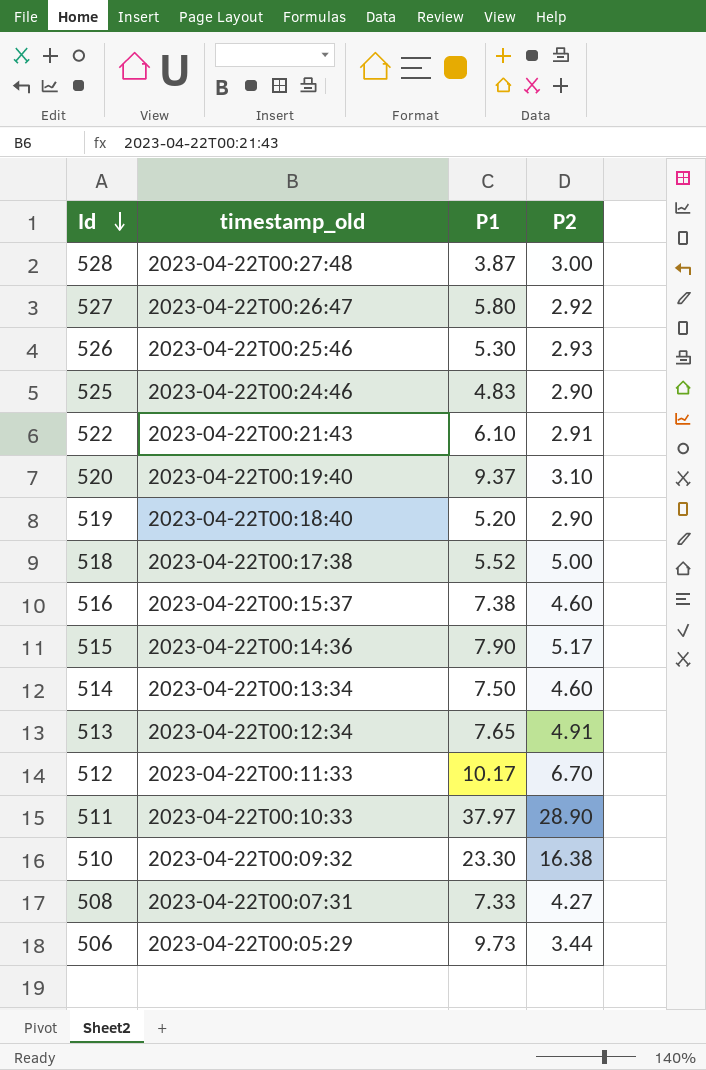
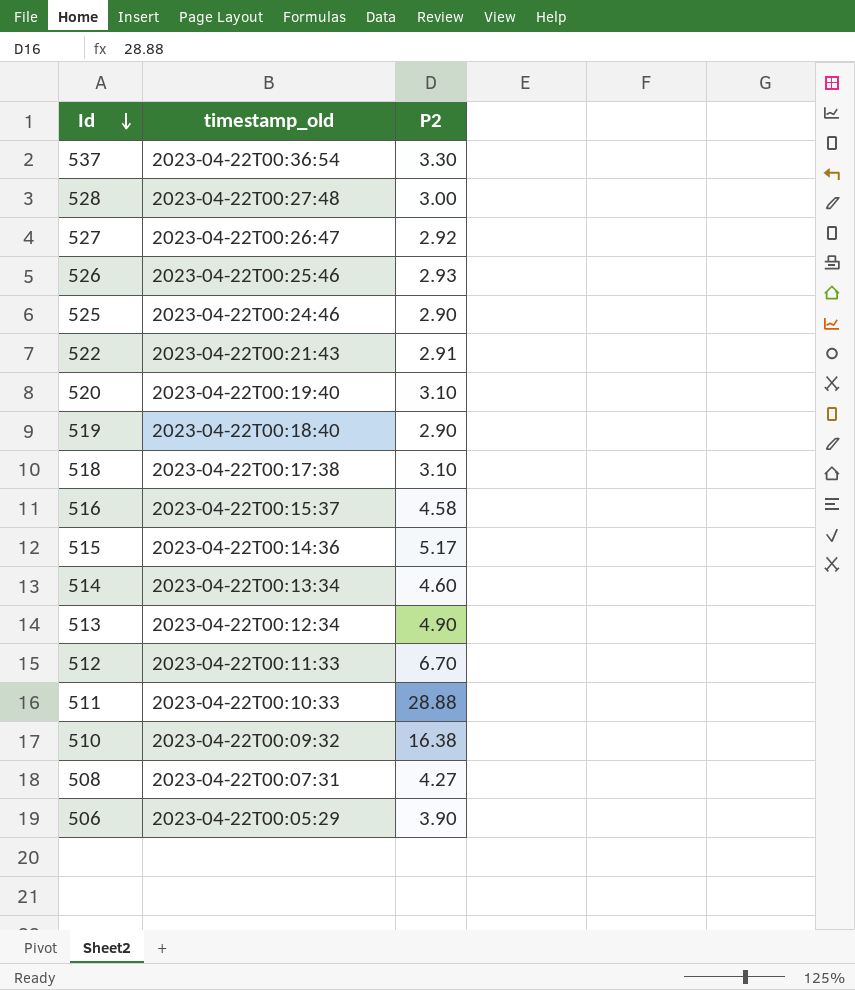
column P1 | position: 3 -> none
row 537: none -> 2023-04-22T00:36:54 | 3.30
518 | P2: 5.00 -> 3.10
516 | P2: 4.60 -> 4.58
513 | P2: 4.91 -> 4.90
511 | P2: 28.90 -> 28.88
506 | P2: 3.44 -> 3.90

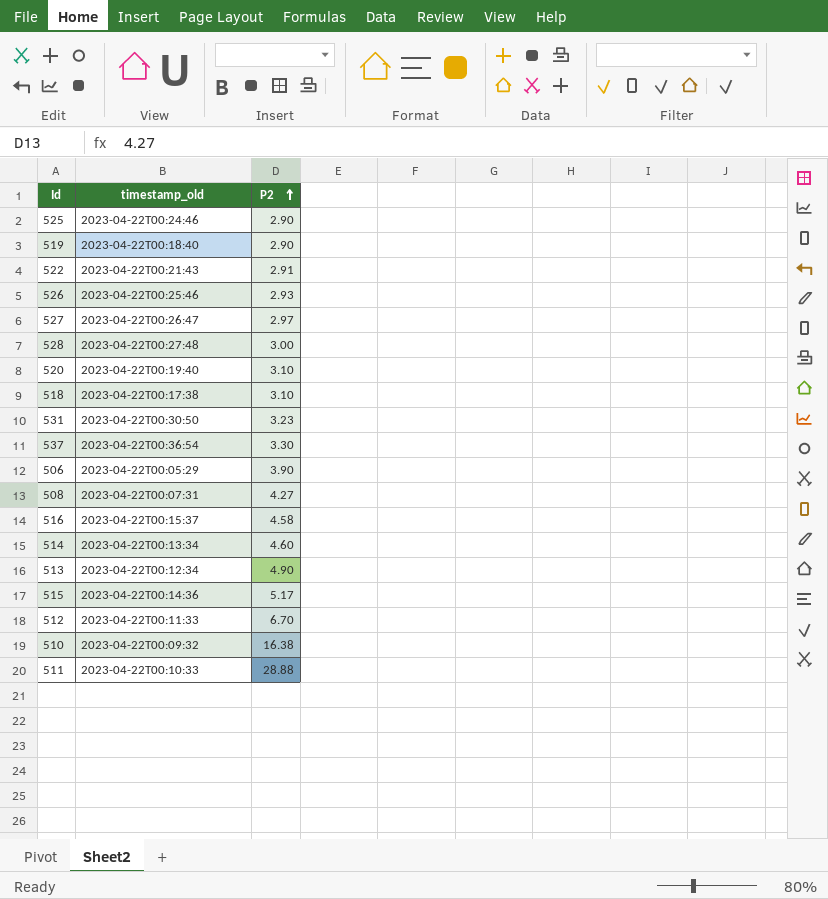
row order: Id descending -> P2 ascending
527 | P2: 2.92 -> 2.97
row 531: none -> 2023-04-22T00:30:50 | 3.23

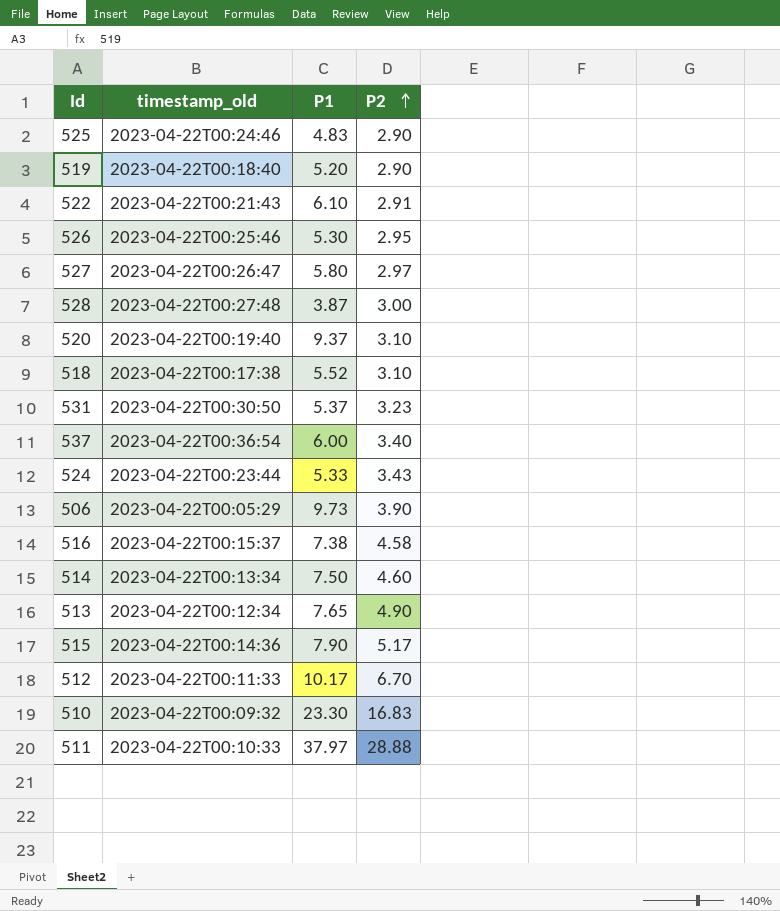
column P1 | position: none -> 3
row 508: 2023-04-22T00:07:31 | 4.27 -> none
526 | P2: 2.93 -> 2.95
537 | P2: 3.30 -> 3.40
row 524: none -> 2023-04-22T00:23:44 | 5.33 | 3.43
510 | P2: 16.38 -> 16.83

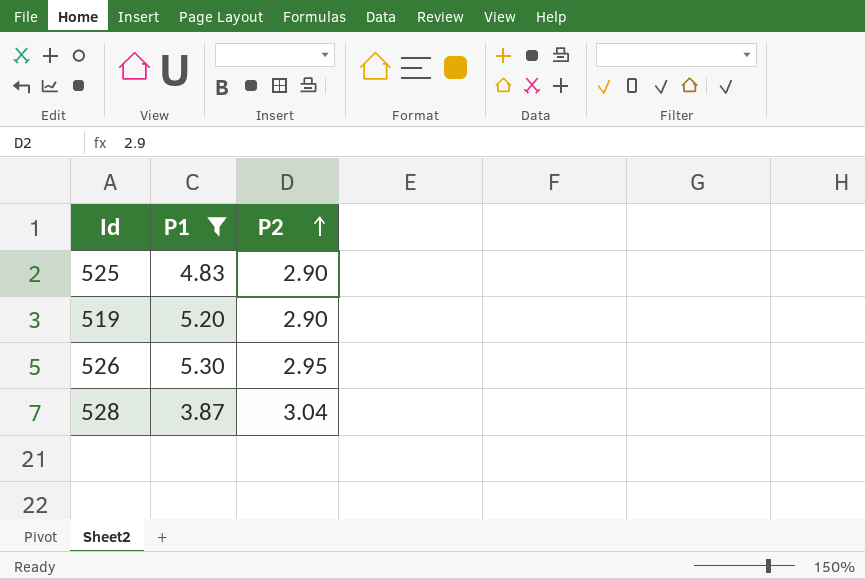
filter: none -> P1 <= 5.30
column timestamp_old | position: 2 -> none
528 | P2: 3.00 -> 3.04

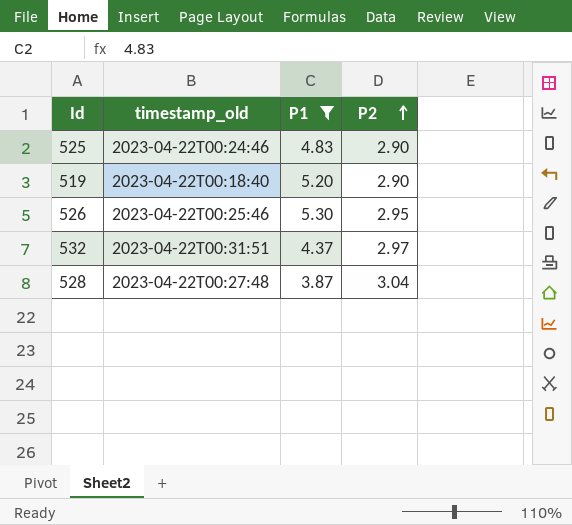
column timestamp_old | position: none -> 2
row 532: none -> 2023-04-22T00:31:51 | 4.37 | 2.97

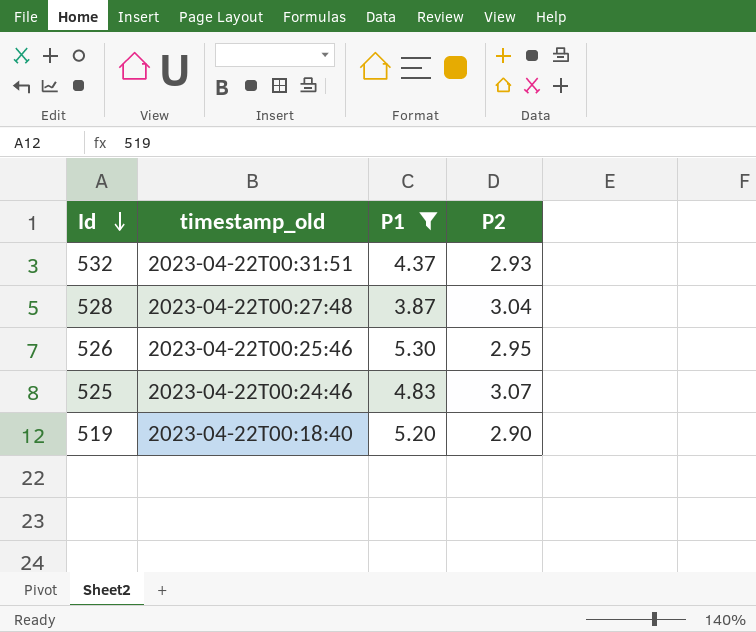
row order: P2 ascending -> Id descending
532 | P2: 2.97 -> 2.93
525 | P2: 2.90 -> 3.07

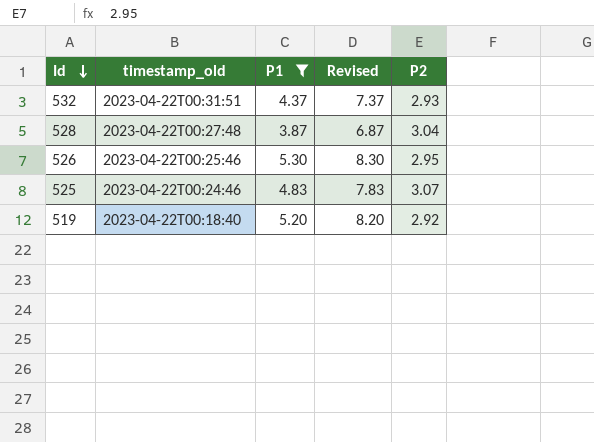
column Revised | formula: none -> [P1] + 3
519 | P2: 2.90 -> 2.92

